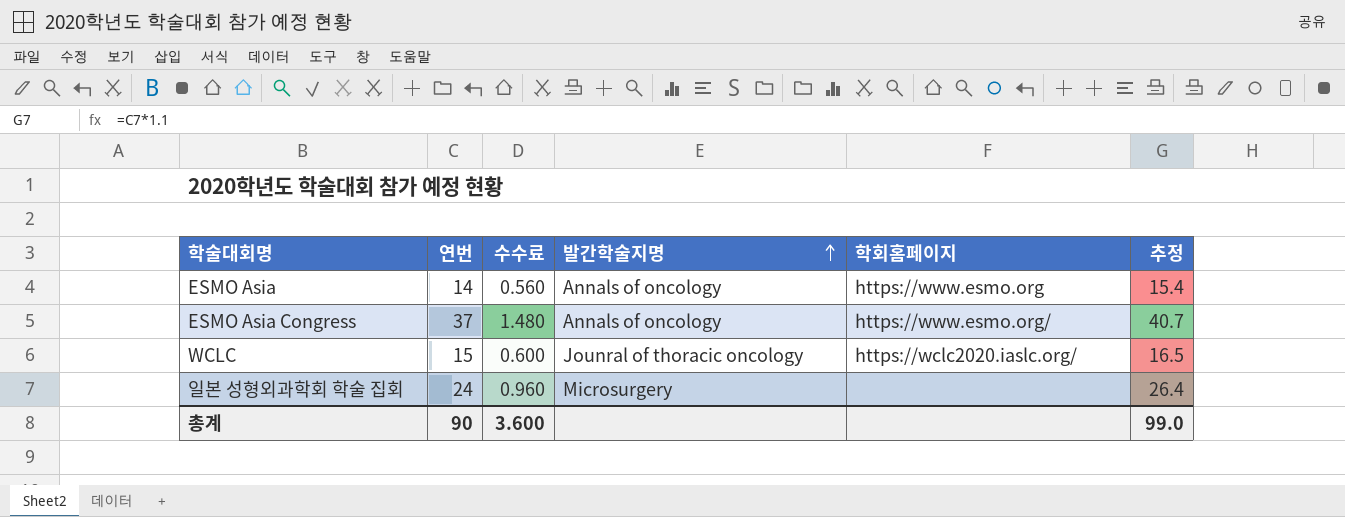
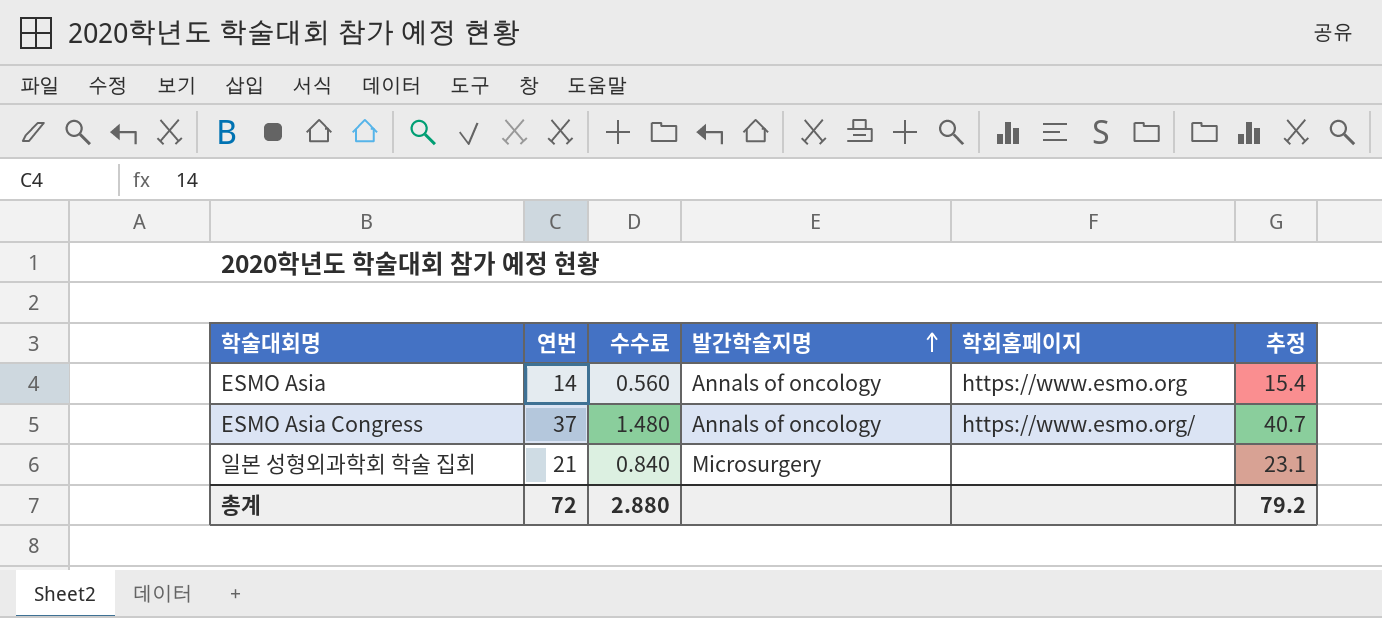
row WCLC: 15 | 0.600 | Jounral of thoracic oncology | https://wclc2020.iaslc.org/ | 16.5 -> none
일본 성형외과학회 학술 집회 | 연번: 24 -> 21
일본 성형외과학회 학술 집회 | 수수료: 0.960 -> 0.840
일본 성형외과학회 학술 집회 | 추정: 26.4 -> 23.1
총계 | 연번: 90 -> 72
총계 | 수수료: 3.600 -> 2.880
총계 | 추정: 99.0 -> 79.2

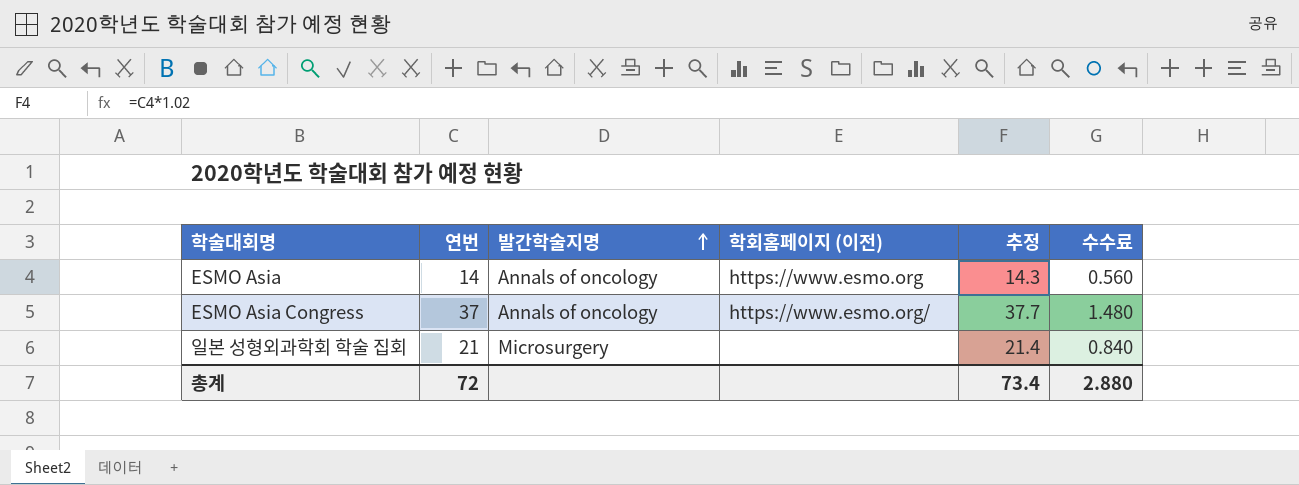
column name: 학회홈페이지 -> 학회홈페이지 (이전)
column 추정 | formula: [연번] * 1.1 -> [연번] * 1.02
column 수수료 | position: 3 -> 6
총계 | 추정: 79.2 -> 73.4

